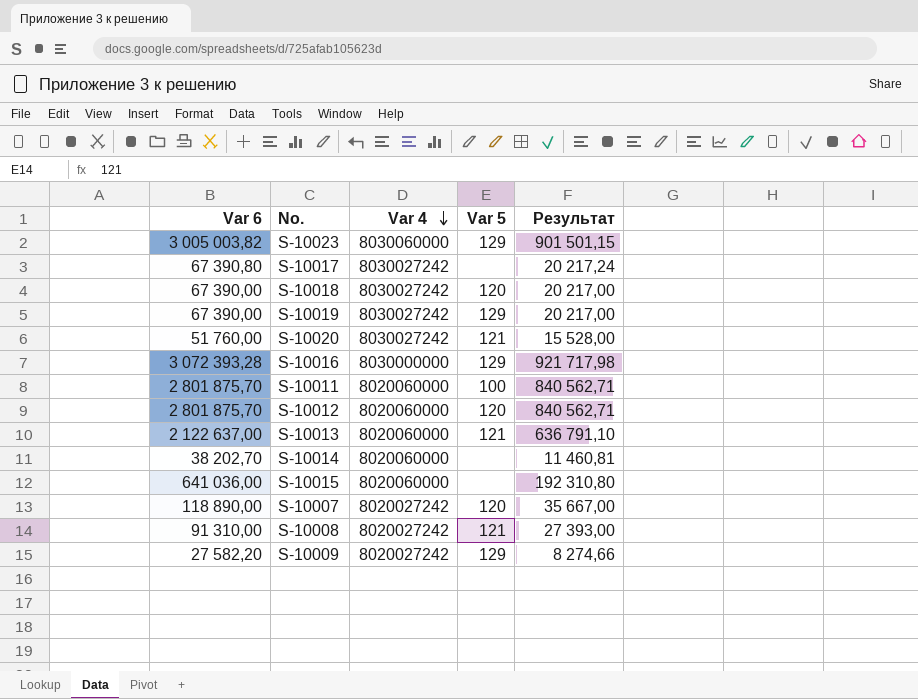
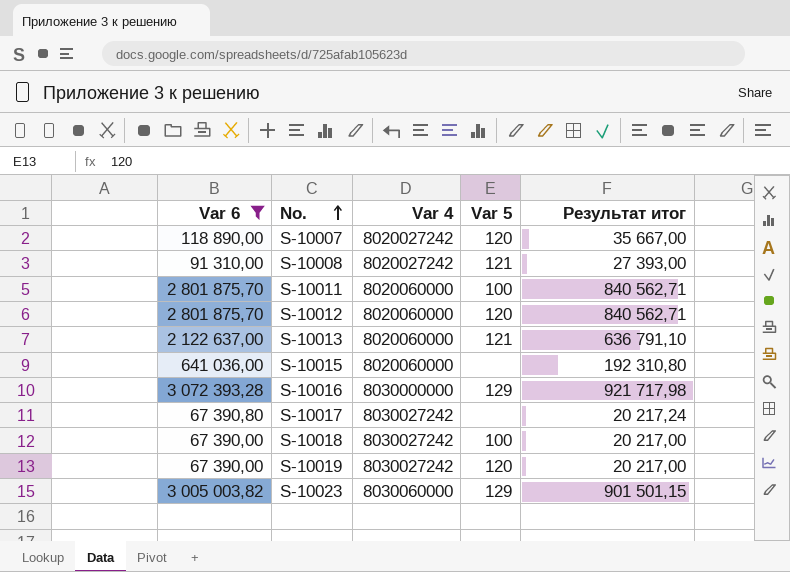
filter: none -> Var 6 >= 67 390,00
row order: Var 4 descending -> No. ascending
column name: Результат -> Результат итог
S-10018 | Var 5: 120 -> 100
S-10019 | Var 5: 129 -> 120

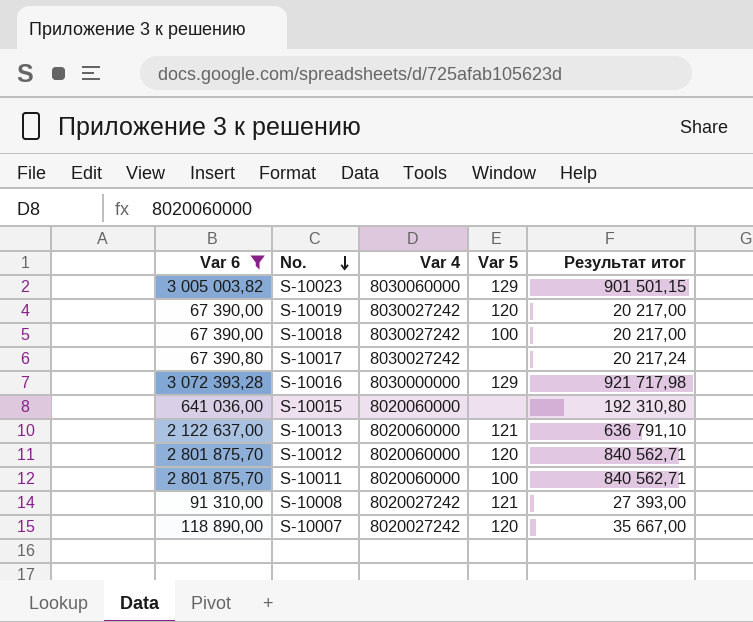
row order: No. ascending -> No. descending

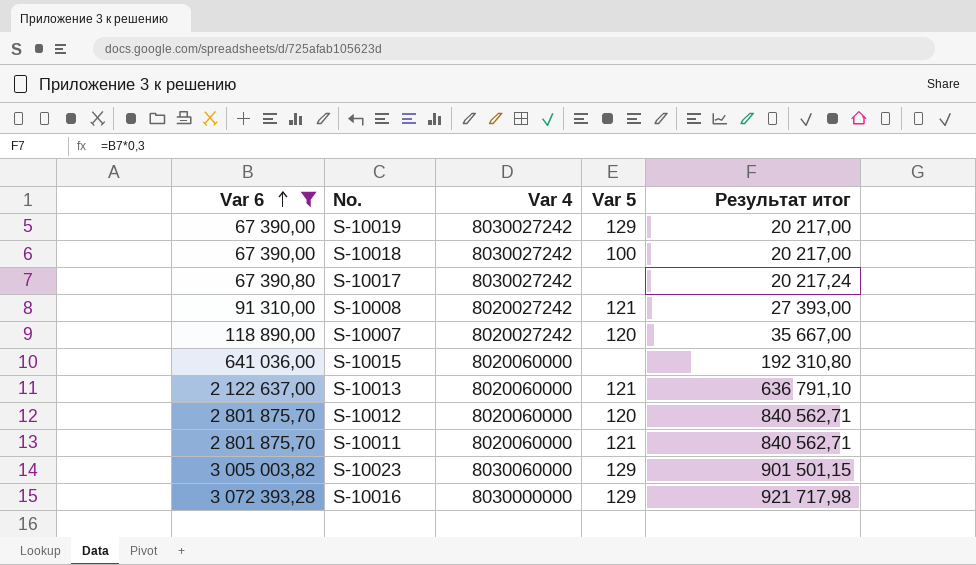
row order: No. descending -> Var 6 ascending
S-10019 | Var 5: 120 -> 129
S-10011 | Var 5: 100 -> 121

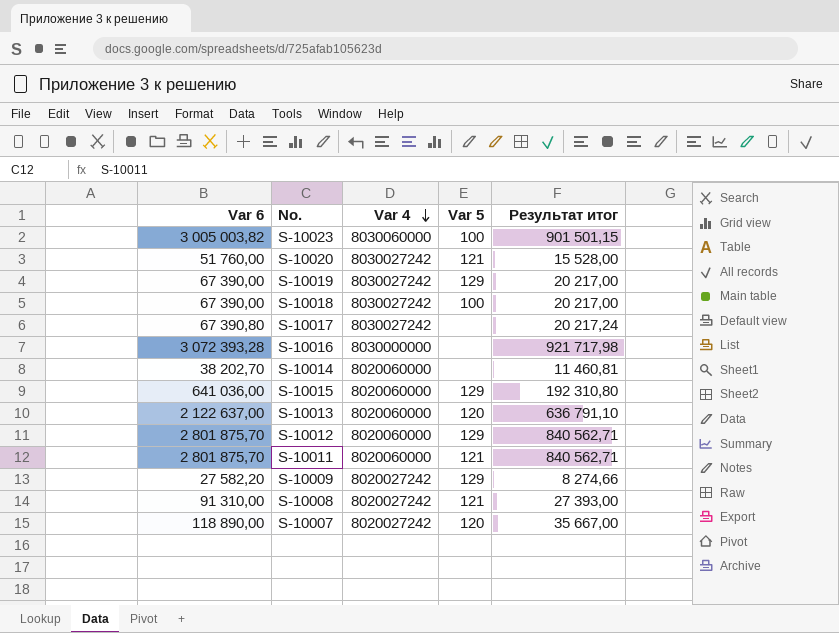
filter: Var 6 >= 67 390,00 -> none
row order: Var 6 ascending -> Var 4 descending
S-10023 | Var 5: 129 -> 100
S-10016 | Var 5: 129 -> none
S-10015 | Var 5: none -> 129
S-10013 | Var 5: 121 -> 120
S-10012 | Var 5: 120 -> 129

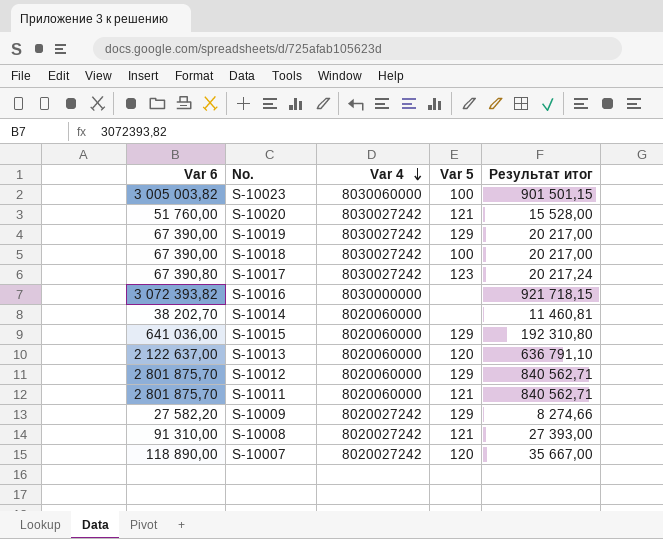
S-10017 | Var 5: none -> 123
S-10016 | Var 6: 3 072 393,28 -> 3 072 393,82
S-10016 | Результат итог: 921 717,98 -> 921 718,15

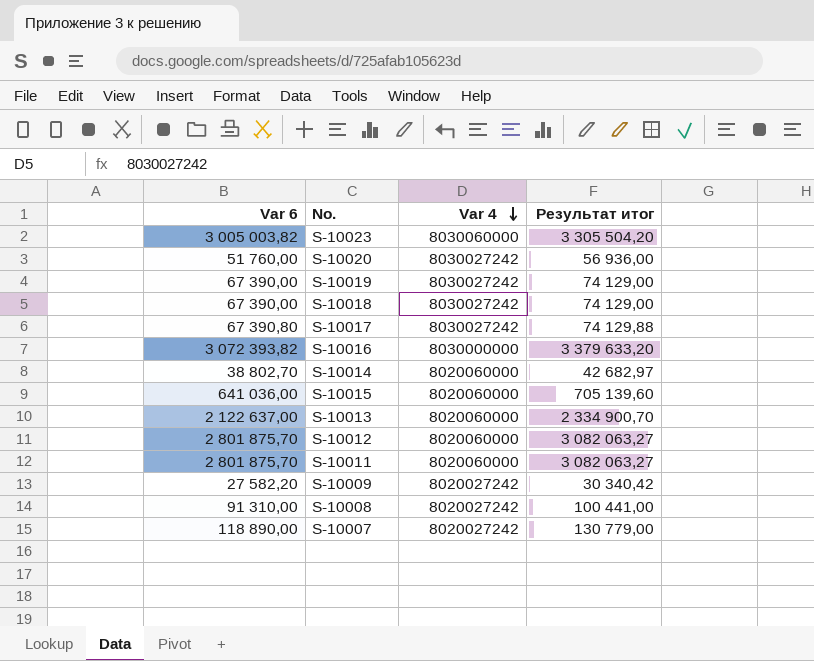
column Var 5 | position: 4 -> none
column Результат итог | formula: [Var 6] * 0,3 -> [Var 6] * 1,1
S-10014 | Var 6: 38 202,70 -> 38 802,70

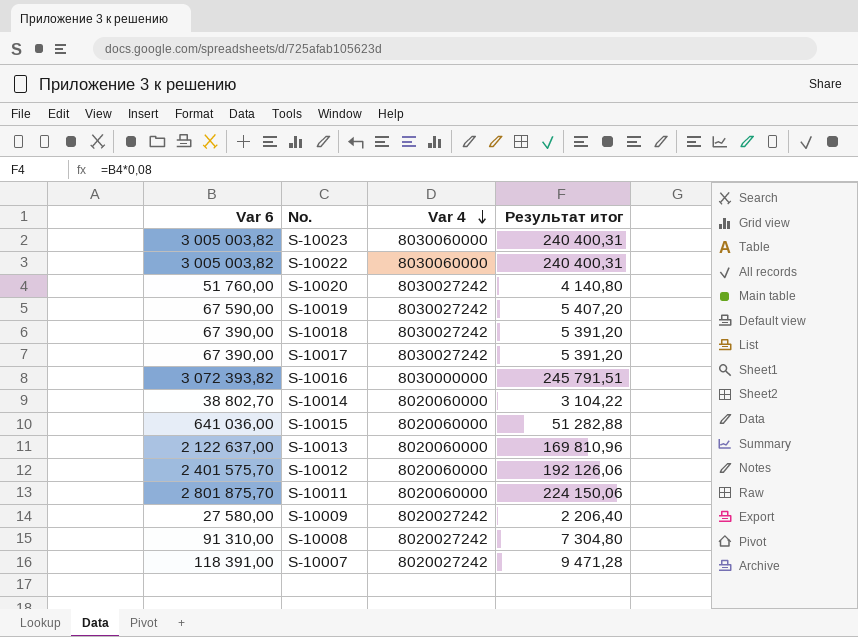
column Результат итог | formula: [Var 6] * 1,1 -> [Var 6] * 0,08
row S-10022: none -> 3 005 003,82 | 8030060000 | 240 400,31
S-10019 | Var 6: 67 390,00 -> 67 590,00
S-10017 | Var 6: 67 390,80 -> 67 390,00
S-10012 | Var 6: 2 801 875,70 -> 2 401 575,70
S-10009 | Var 6: 27 582,20 -> 27 580,00
S-10007 | Var 6: 118 890,00 -> 118 391,00

